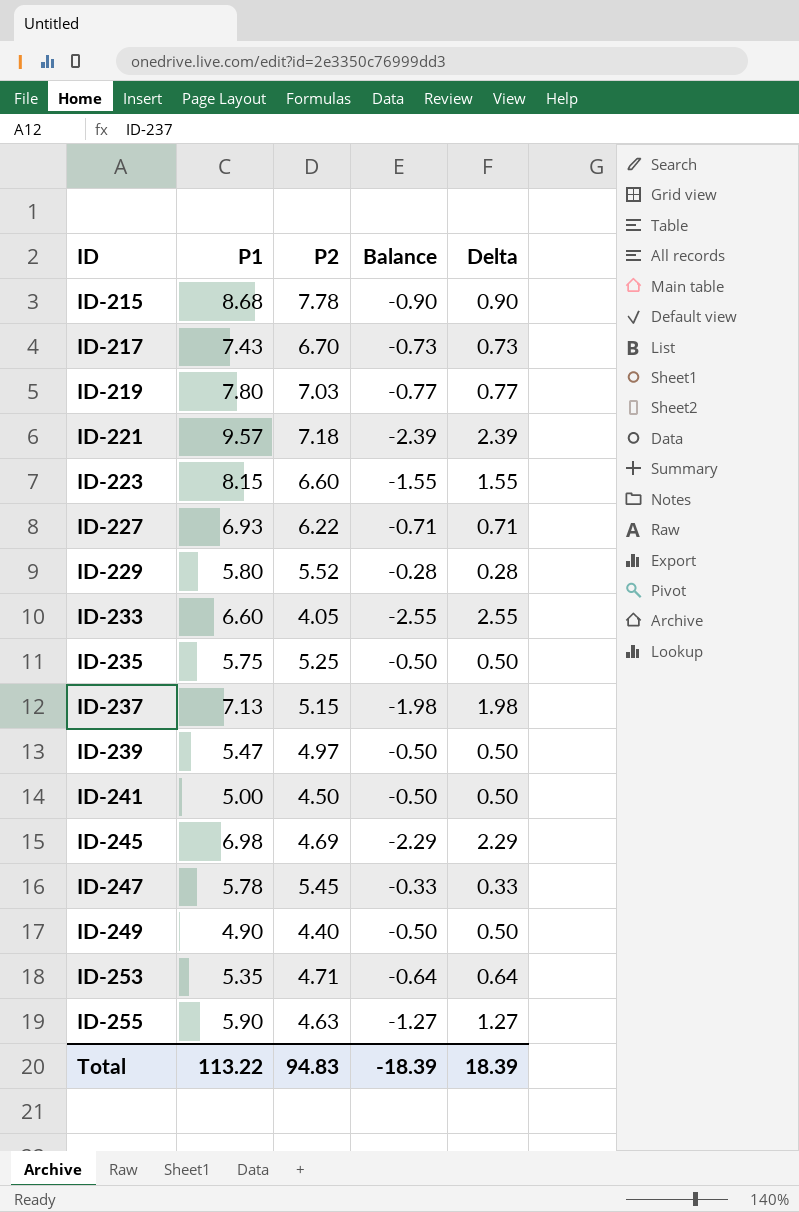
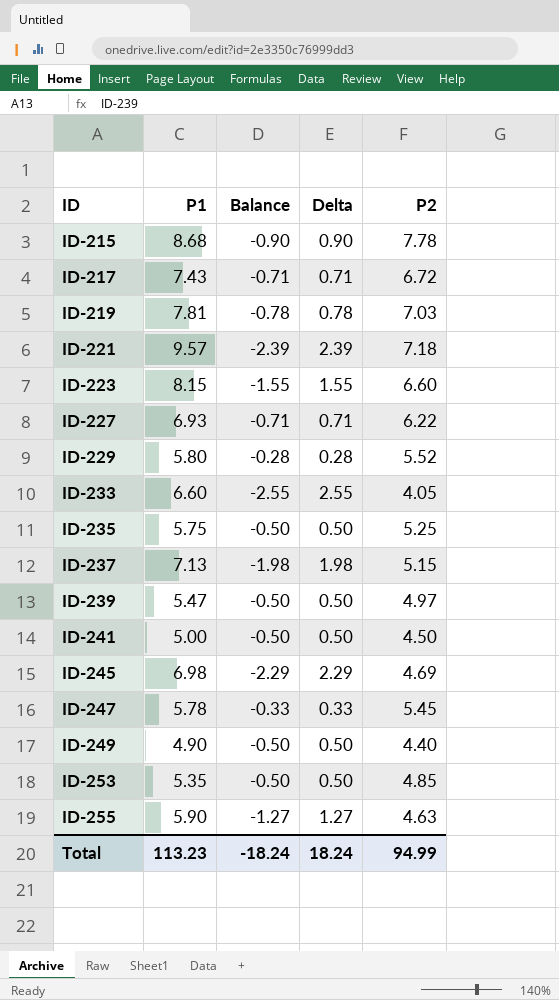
column P2 | position: 3 -> 5
ID-217 | Balance: -0.73 -> -0.71
ID-217 | Delta: 0.73 -> 0.71
ID-217 | P2: 6.70 -> 6.72
ID-219 | P1: 7.80 -> 7.81
ID-219 | Balance: -0.77 -> -0.78
ID-219 | Delta: 0.77 -> 0.78
ID-253 | Balance: -0.64 -> -0.50
ID-253 | Delta: 0.64 -> 0.50
ID-253 | P2: 4.71 -> 4.85
Total | P1: 113.22 -> 113.23
Total | Balance: -18.39 -> -18.24
Total | Delta: 18.39 -> 18.24
Total | P2: 94.83 -> 94.99

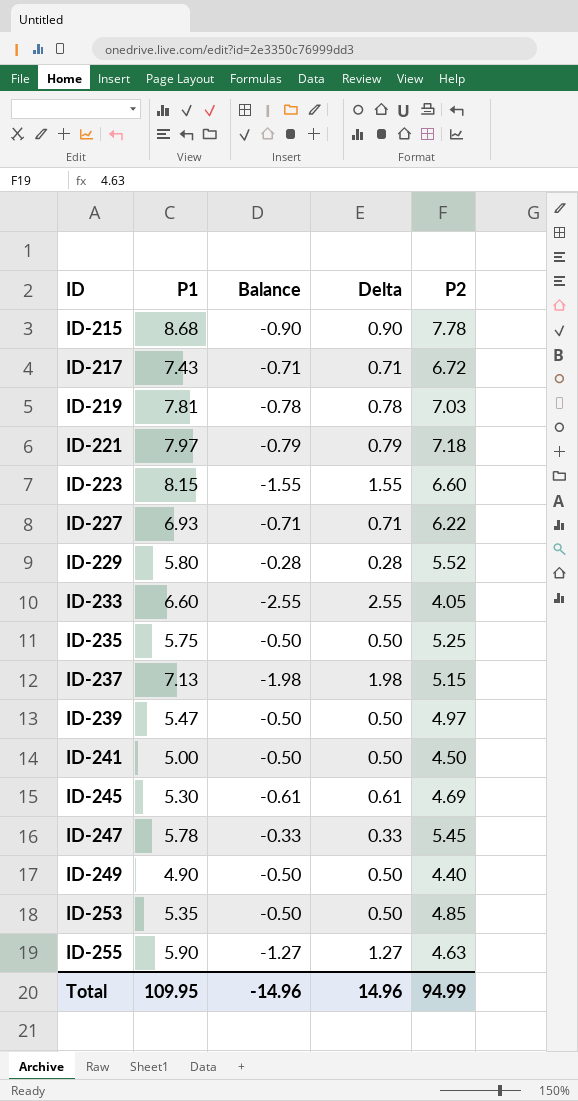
ID-221 | P1: 9.57 -> 7.97
ID-221 | Balance: -2.39 -> -0.79
ID-221 | Delta: 2.39 -> 0.79
ID-245 | P1: 6.98 -> 5.30
ID-245 | Balance: -2.29 -> -0.61
ID-245 | Delta: 2.29 -> 0.61
Total | P1: 113.23 -> 109.95
Total | Balance: -18.24 -> -14.96
Total | Delta: 18.24 -> 14.96

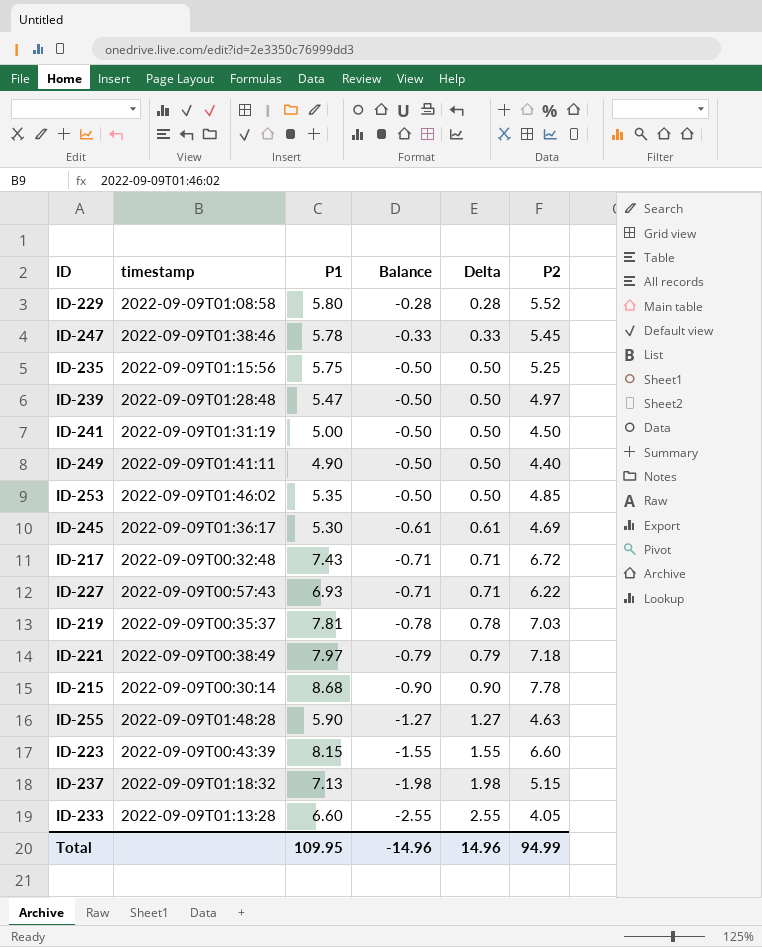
row order: ID ascending -> Balance descending
column timestamp | position: none -> 2

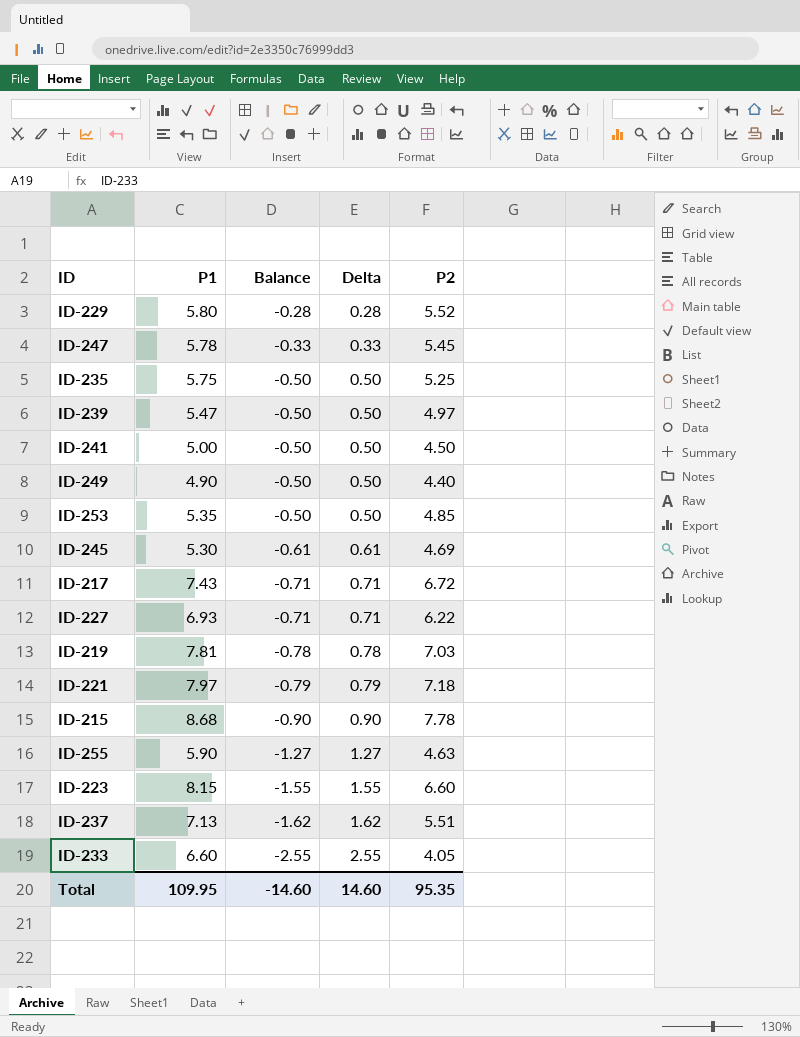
column timestamp | position: 2 -> none
ID-237 | Balance: -1.98 -> -1.62
ID-237 | Delta: 1.98 -> 1.62
ID-237 | P2: 5.15 -> 5.51
Total | Balance: -14.96 -> -14.60
Total | Delta: 14.96 -> 14.60
Total | P2: 94.99 -> 95.35

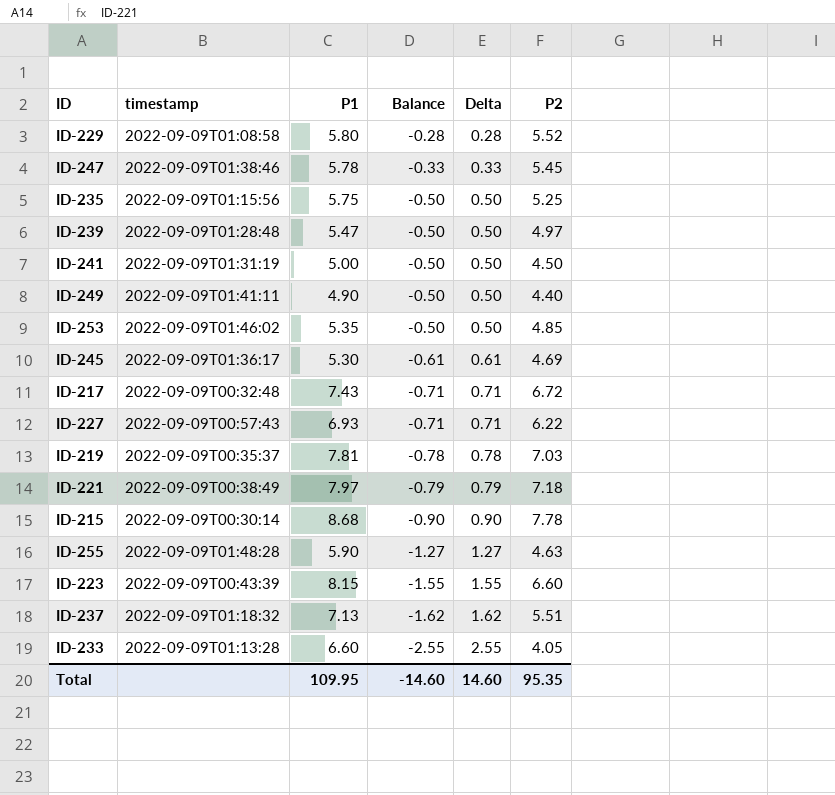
column timestamp | position: none -> 2

